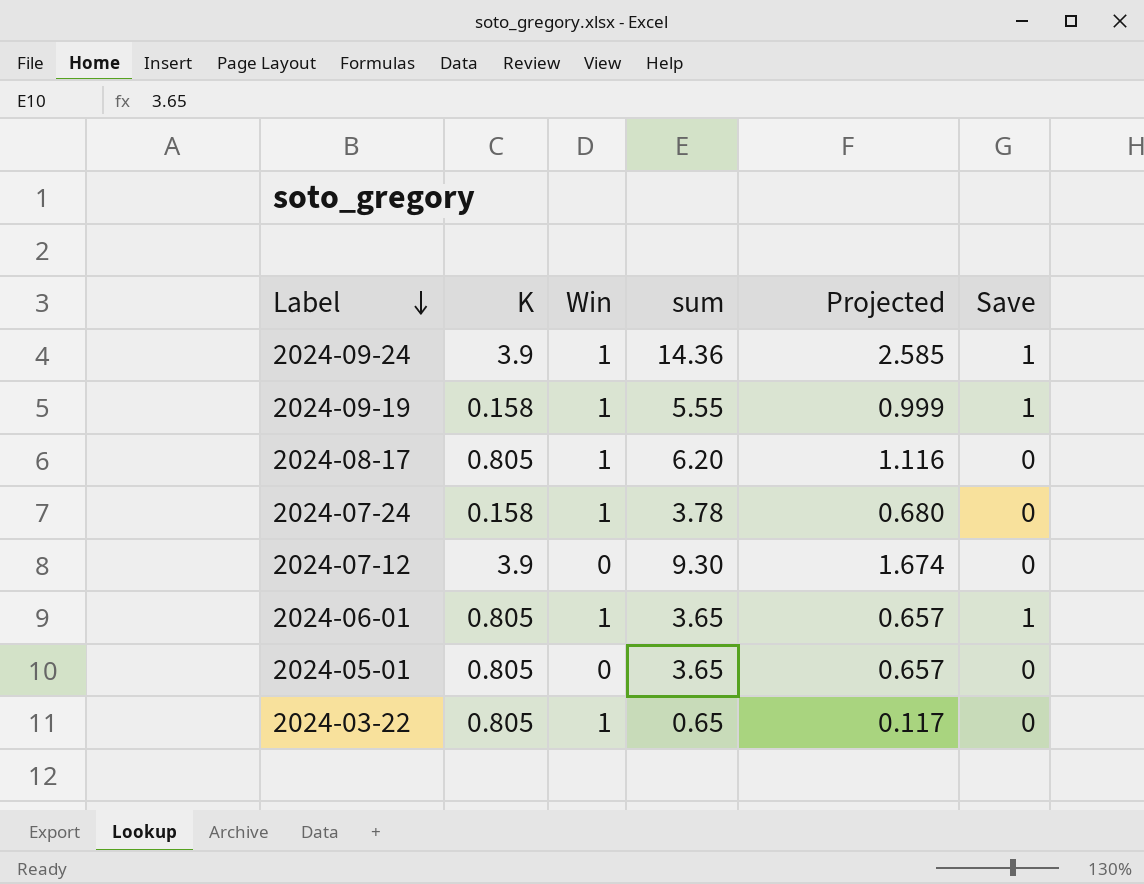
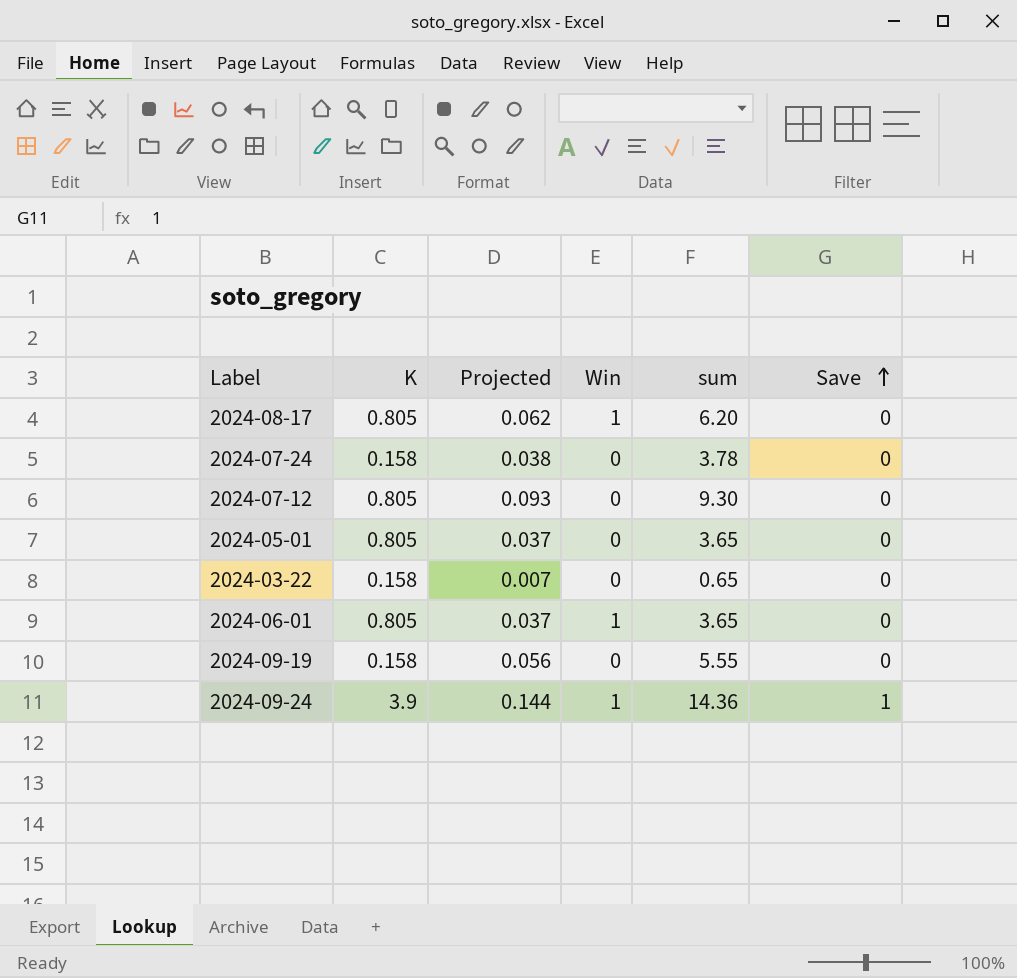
row order: Label descending -> Save ascending
column Projected | formula: [sum] * 0.18 -> [sum] * 0.01
column Projected | position: 5 -> 3
2024-07-24 | Win: 1 -> 0
2024-07-12 | K: 3.9 -> 0.805
2024-03-22 | K: 0.805 -> 0.158
2024-03-22 | Win: 1 -> 0
2024-06-01 | Save: 1 -> 0
2024-09-19 | Win: 1 -> 0
2024-09-19 | Save: 1 -> 0

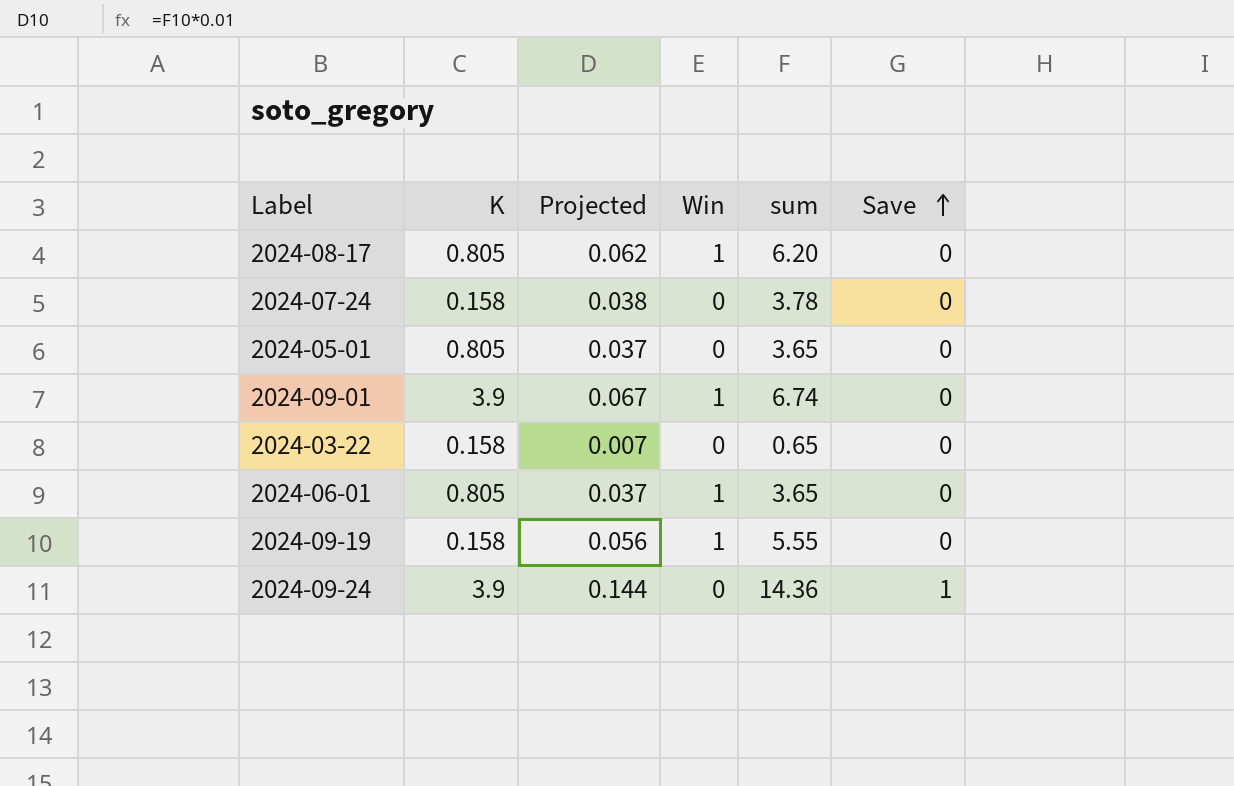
row 2024-07-12: 0.805 | 0.093 | 0 | 9.30 | 0 -> none
row 2024-09-01: none -> 3.9 | 0.067 | 1 | 6.74 | 0
2024-09-19 | Win: 0 -> 1
2024-09-24 | Win: 1 -> 0

